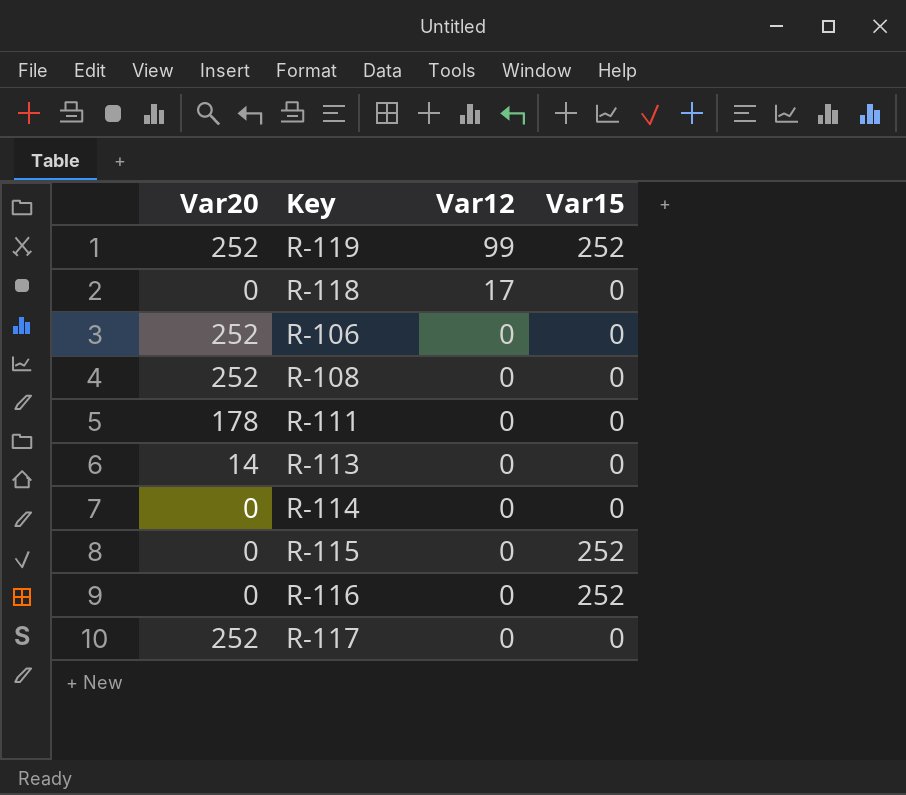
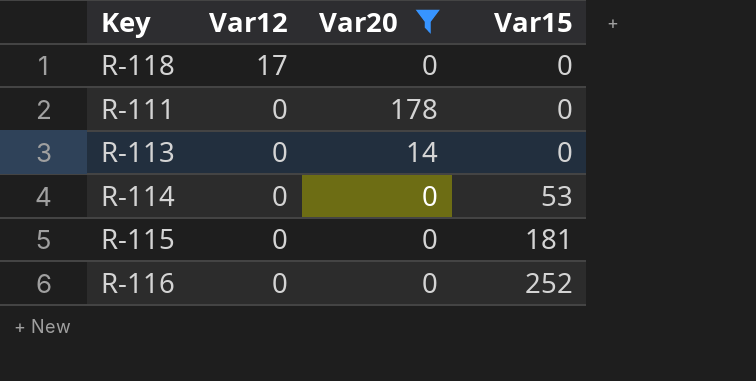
filter: none -> Var20 != 252
column Var20 | position: 1 -> 3
R-114 | Var15: 0 -> 53
R-115 | Var15: 252 -> 181

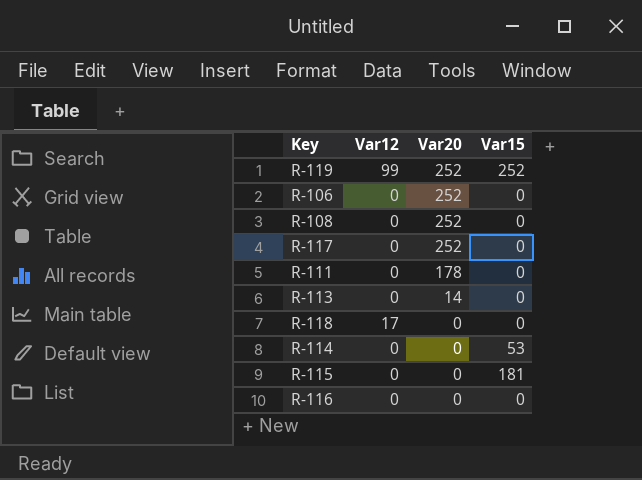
filter: Var20 != 252 -> none
row order: Var12 descending -> Var20 descending
R-116 | Var15: 252 -> 0

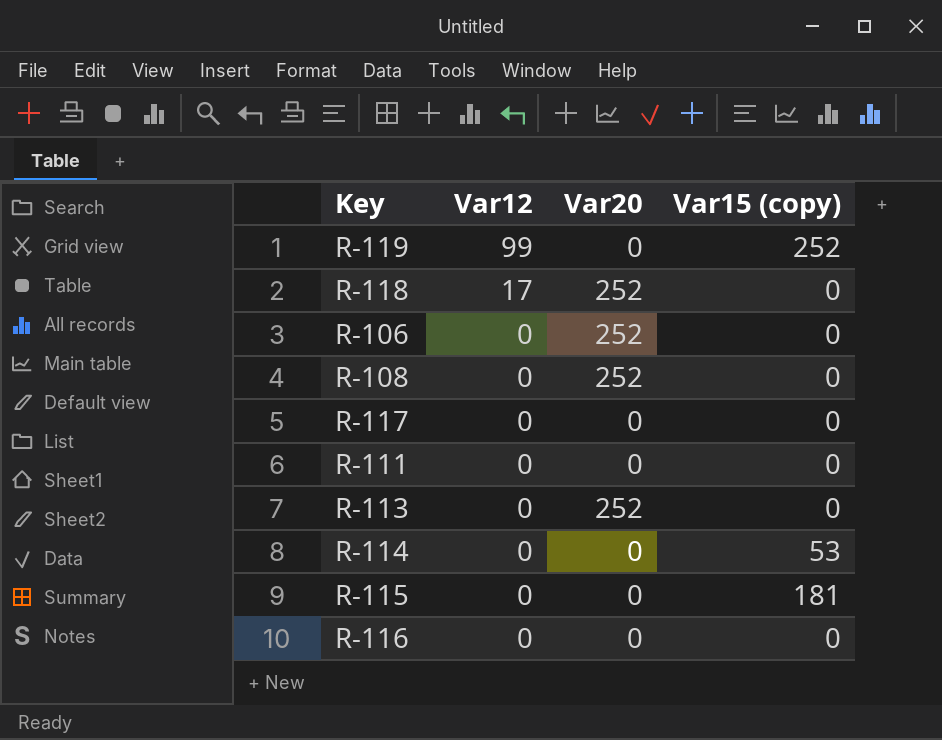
row order: Var20 descending -> Var12 descending
column name: Var15 -> Var15 (copy)
R-119 | Var20: 252 -> 0
R-118 | Var20: 0 -> 252
R-117 | Var20: 252 -> 0
R-111 | Var20: 178 -> 0
R-113 | Var20: 14 -> 252

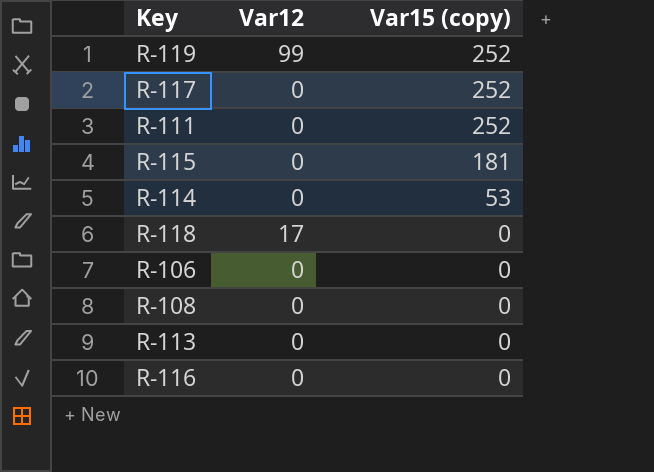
row order: Var12 descending -> Var15 (copy) descending
column Var20 | position: 3 -> none
R-117 | Var15 (copy): 0 -> 252
R-111 | Var15 (copy): 0 -> 252

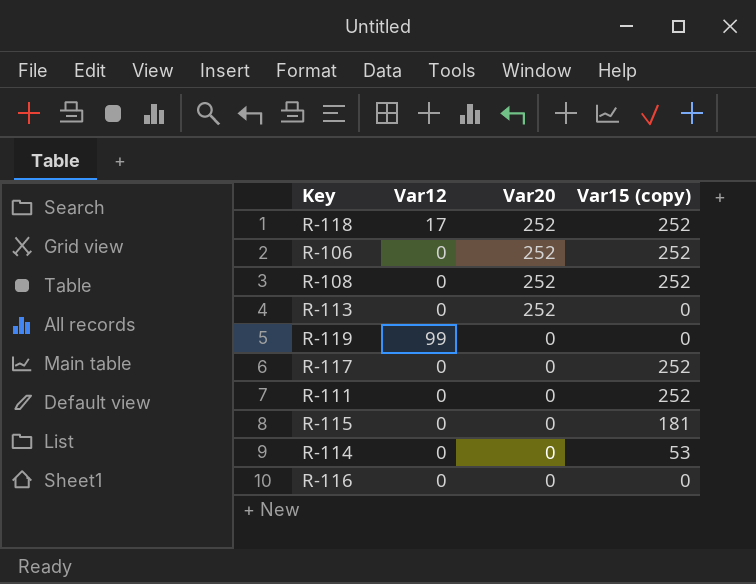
row order: Var15 (copy) descending -> Var20 descending
column Var20 | position: none -> 3
R-118 | Var15 (copy): 0 -> 252
R-106 | Var15 (copy): 0 -> 252
R-108 | Var15 (copy): 0 -> 252
R-119 | Var15 (copy): 252 -> 0

